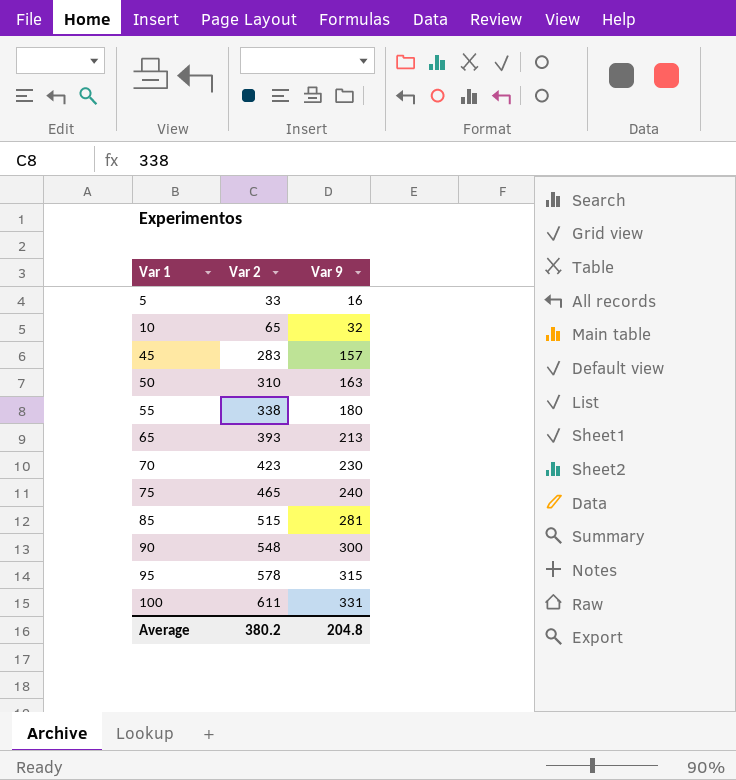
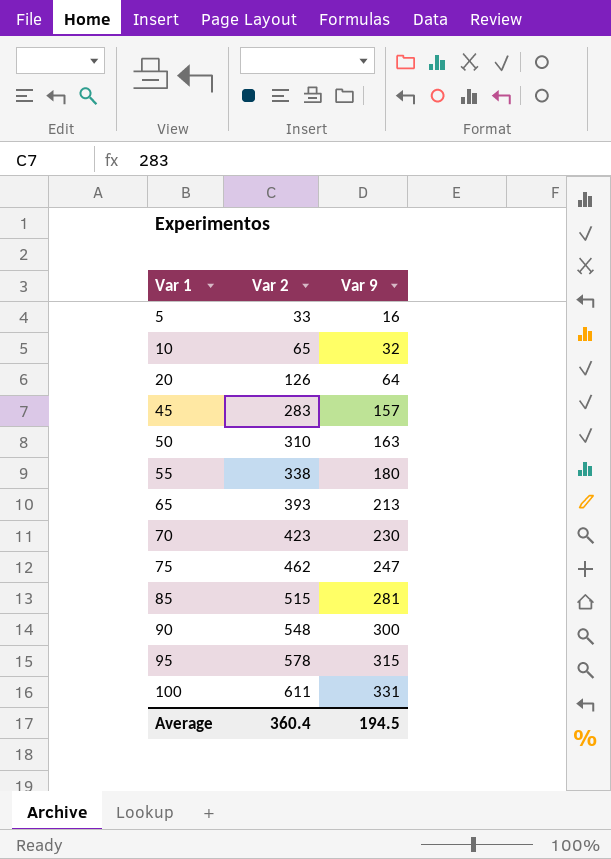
row 20: none -> 126 | 64
75 | Var 2: 465 -> 462
75 | Var 9: 240 -> 247
Average | Var 2: 380.2 -> 360.4
Average | Var 9: 204.8 -> 194.5

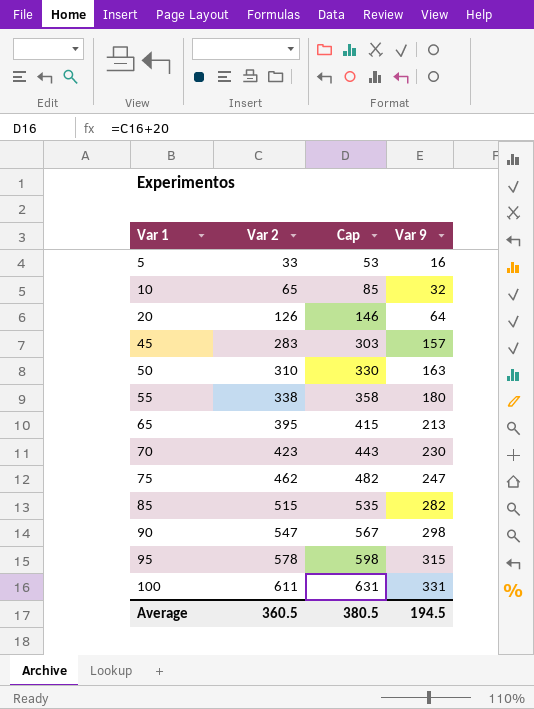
column Cap | formula: none -> [Var 2] + 20
65 | Var 2: 393 -> 395
85 | Var 9: 281 -> 282
90 | Var 2: 548 -> 547
90 | Var 9: 300 -> 298
Average | Var 2: 360.4 -> 360.5

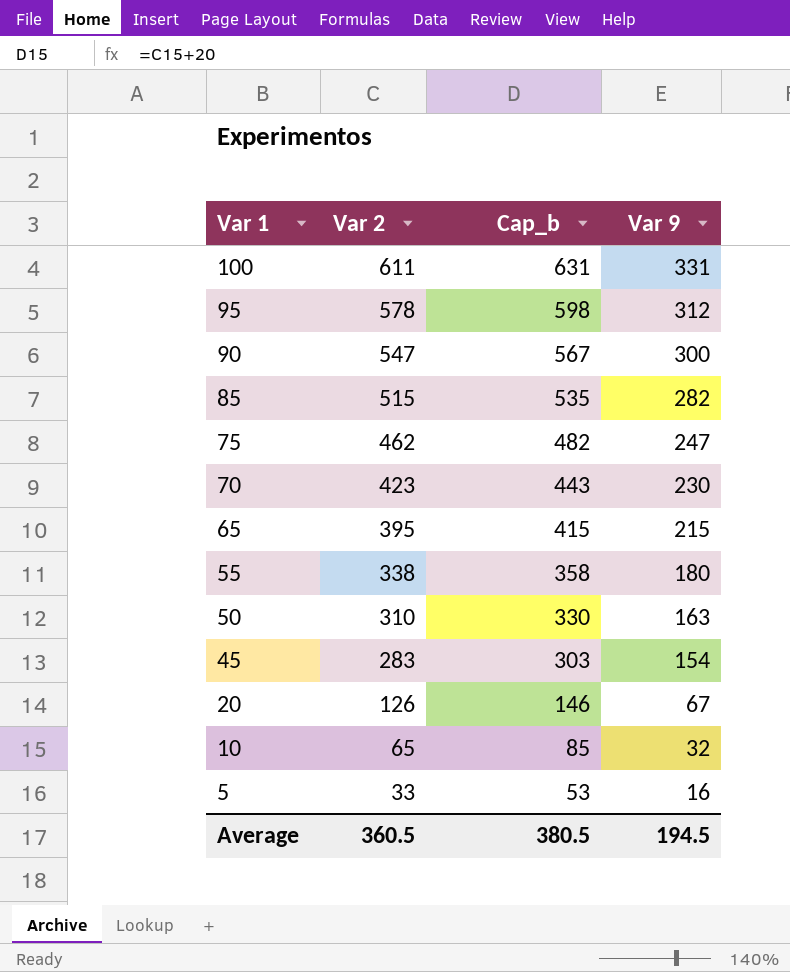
row order: Var 1 ascending -> Var 1 descending
column name: Cap -> Cap_b
95 | Var 9: 315 -> 312
90 | Var 9: 298 -> 300
65 | Var 9: 213 -> 215
45 | Var 9: 157 -> 154
20 | Var 9: 64 -> 67

